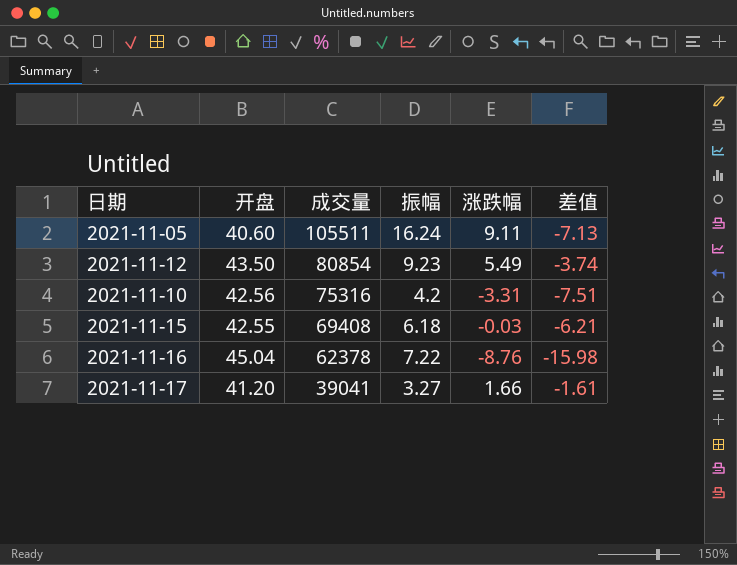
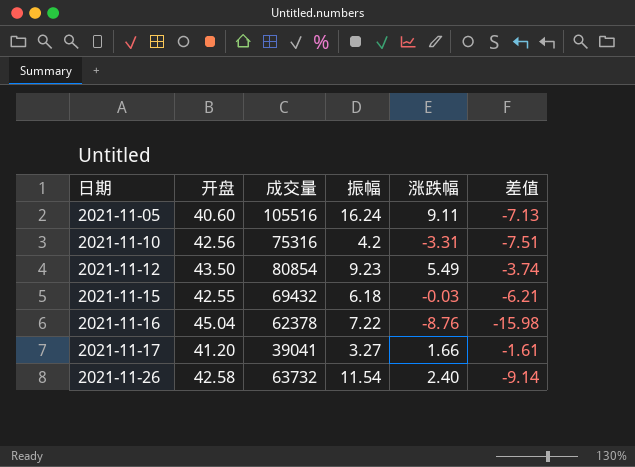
row order: 成交量 descending -> 日期 ascending
2021-11-05 | 成交量: 105511 -> 105516
2021-11-15 | 成交量: 69408 -> 69432
row 2021-11-26: none -> 42.58 | 63732 | 11.54 | 2.40 | -9.14

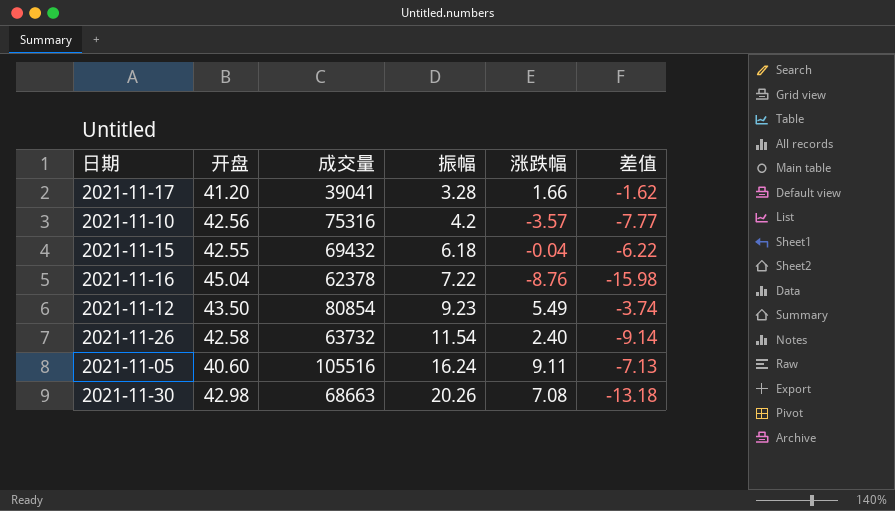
row order: 日期 ascending -> 振幅 ascending
2021-11-17 | 振幅: 3.27 -> 3.28
2021-11-17 | 差值: -1.61 -> -1.62
2021-11-10 | 涨跌幅: -3.31 -> -3.57
2021-11-10 | 差值: -7.51 -> -7.77
2021-11-15 | 涨跌幅: -0.03 -> -0.04
2021-11-15 | 差值: -6.21 -> -6.22
row 2021-11-30: none -> 42.98 | 68663 | 20.26 | 7.08 | -13.18

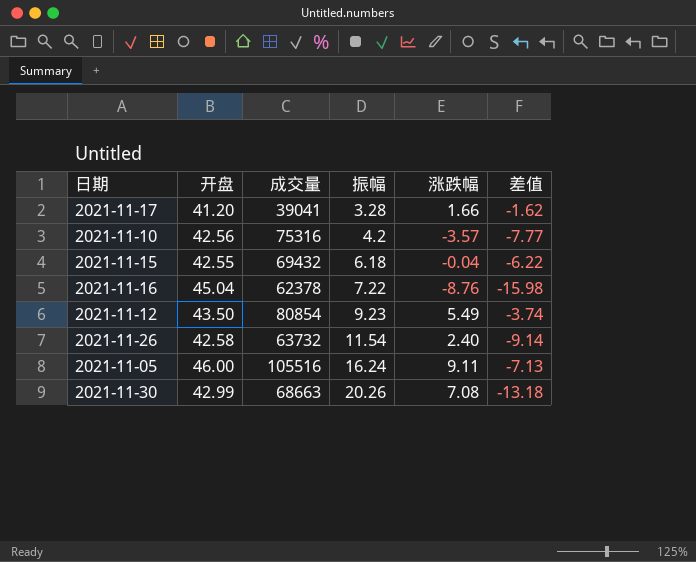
2021-11-05 | 开盘: 40.60 -> 46.00
2021-11-30 | 开盘: 42.98 -> 42.99

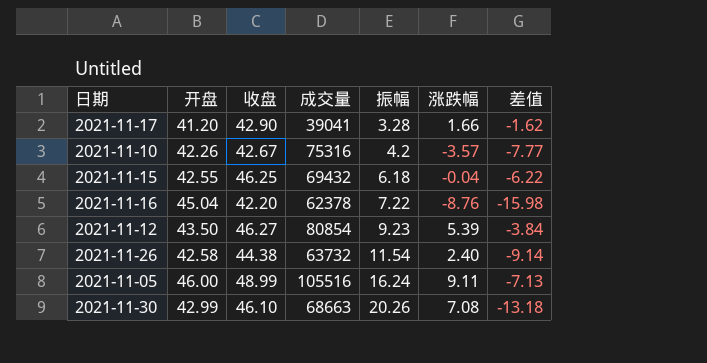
column 收盘 | position: none -> 3
2021-11-10 | 开盘: 42.56 -> 42.26
2021-11-12 | 涨跌幅: 5.49 -> 5.39
2021-11-12 | 差值: -3.74 -> -3.84

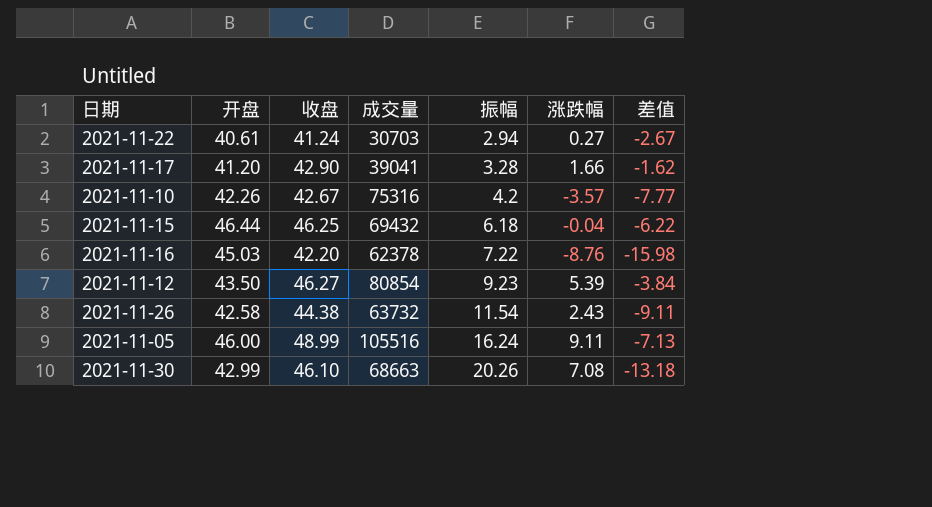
row 2021-11-22: none -> 40.61 | 41.24 | 30703 | 2.94 | 0.27 | -2.67
2021-11-15 | 开盘: 42.55 -> 46.44
2021-11-16 | 开盘: 45.04 -> 45.03
2021-11-26 | 涨跌幅: 2.40 -> 2.43
2021-11-26 | 差值: -9.14 -> -9.11

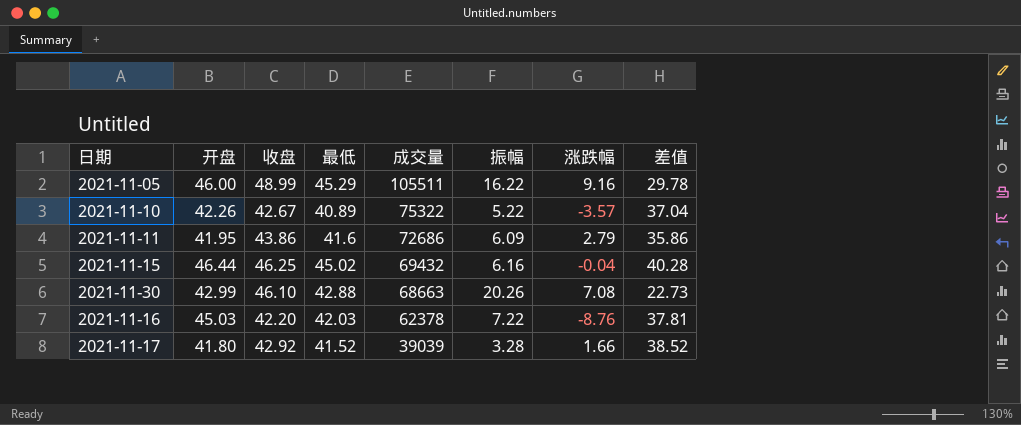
row order: 振幅 ascending -> 成交量 descending
column 最低 | position: none -> 4
column 差值 | formula: [涨跌幅] - [振幅] -> [开盘] - [振幅]
row 2021-11-22: 40.61 | 41.24 | 30703 | 2.94 | 0.27 | -2.67 -> none
row 2021-11-12: 43.50 | 46.27 | 80854 | 9.23 | 5.39 | -3.84 -> none
row 2021-11-26: 42.58 | 44.38 | 63732 | 11.54 | 2.43 | -9.11 -> none
2021-11-05 | 成交量: 105516 -> 105511
2021-11-05 | 振幅: 16.24 -> 16.22
2021-11-05 | 涨跌幅: 9.11 -> 9.16
2021-11-10 | 成交量: 75316 -> 75322
2021-11-10 | 振幅: 4.2 -> 5.22
row 2021-11-11: none -> 41.95 | 43.86 | 41.6 | 72686 | 6.09 | 2.79 | 35.86
2021-11-15 | 振幅: 6.18 -> 6.16
2021-11-17 | 开盘: 41.20 -> 41.80
2021-11-17 | 收盘: 42.90 -> 42.92
2021-11-17 | 成交量: 39041 -> 39039

